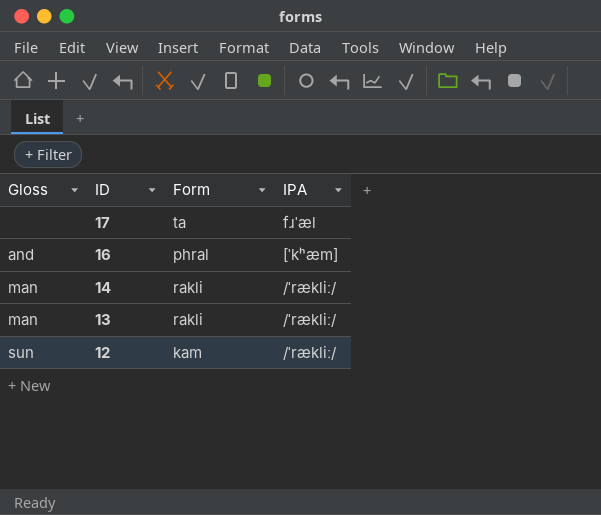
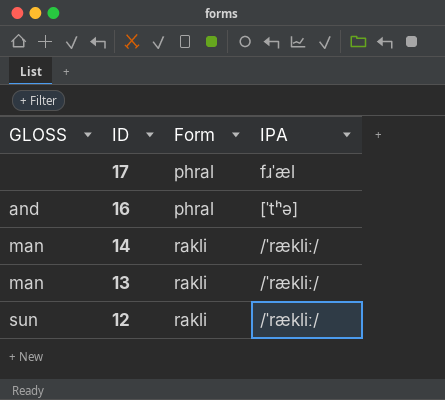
column name: Gloss -> GLOSS
17 | Form: ta -> phral
16 | IPA: [ˈkʰæm] -> [ˈtʰə]
12 | Form: kam -> rakli

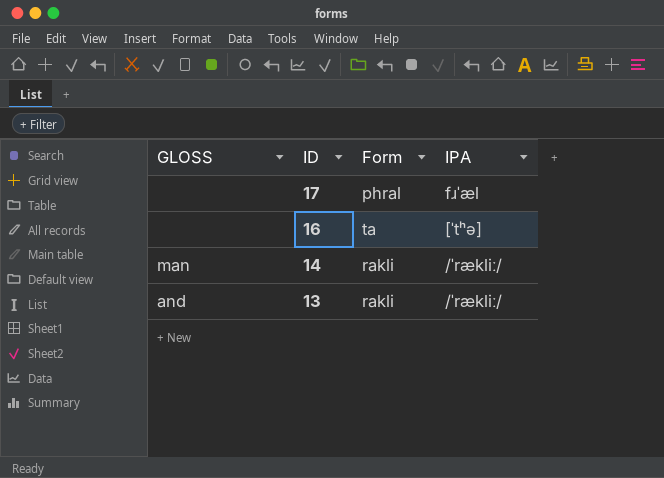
row 12: sun | rakli | /ˈrækliː/ -> none
16 | GLOSS: and -> none
16 | Form: phral -> ta
13 | GLOSS: man -> and

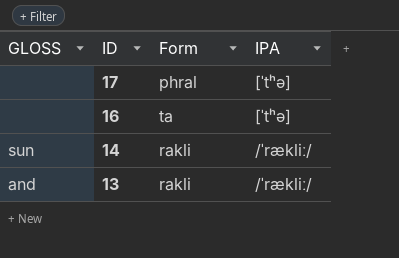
17 | IPA: fɹˈæl -> [ˈtʰə]
14 | GLOSS: man -> sun

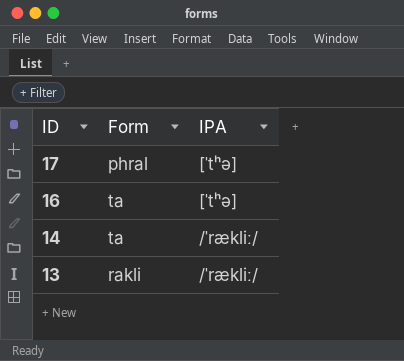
column GLOSS | position: 1 -> none
14 | Form: rakli -> ta

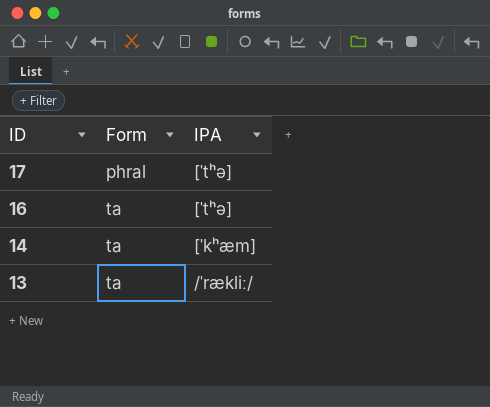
14 | IPA: /ˈrækliː/ -> [ˈkʰæm]
13 | Form: rakli -> ta

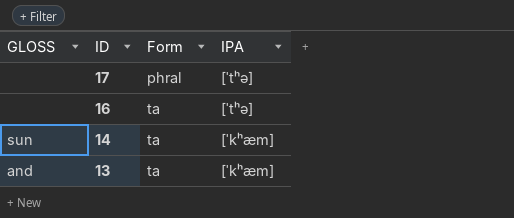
column GLOSS | position: none -> 1
13 | IPA: /ˈrækliː/ -> [ˈkʰæm]

